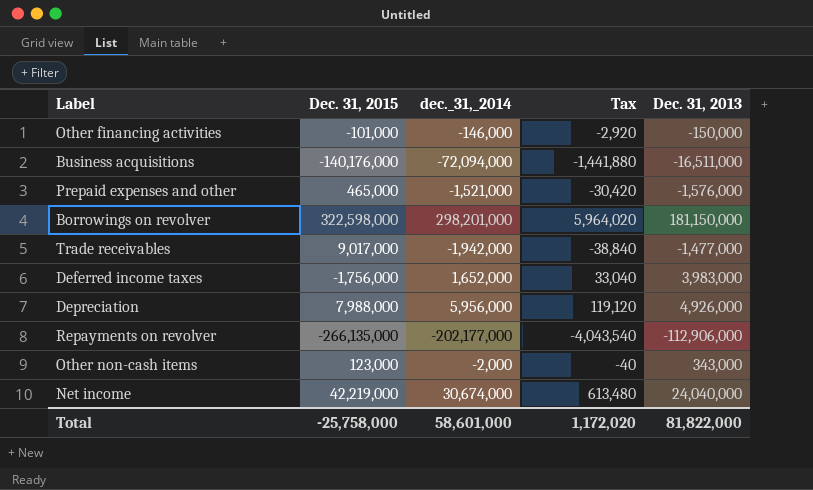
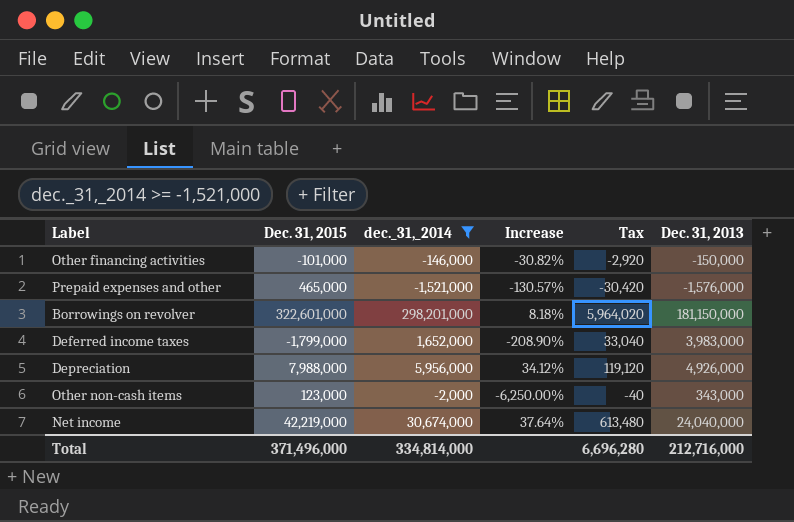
filter: none -> dec._31,_2014 >= -1,521,000
column Increase | formula: none -> ([Dec. 31, 2015] - [dec._31,_2014]) / [dec._31,_2014]
Borrowings on revolver | Dec. 31, 2015: 322,598,000 -> 322,601,000
Deferred income taxes | Dec. 31, 2015: -1,756,000 -> -1,799,000
Total | Dec. 31, 2015: -25,758,000 -> 371,496,000
Total | dec._31,_2014: 58,601,000 -> 334,814,000
Total | Tax: 1,172,020 -> 6,696,280
Total | Dec. 31, 2013: 81,822,000 -> 212,716,000

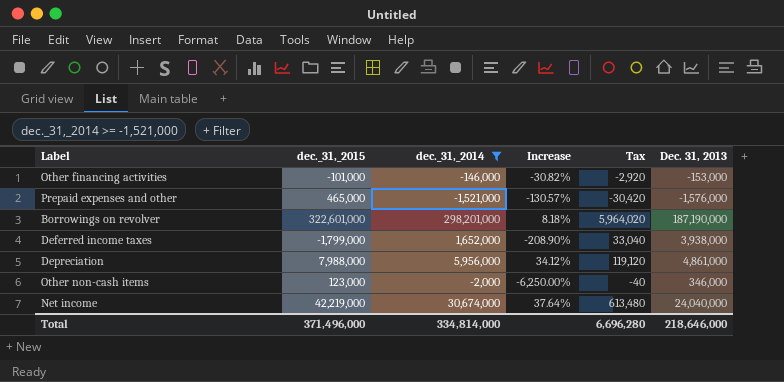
column name: Dec. 31, 2015 -> dec._31,_2015
Other financing activities | Dec. 31, 2013: -150,000 -> -153,000
Borrowings on revolver | Dec. 31, 2013: 181,150,000 -> 187,190,000
Deferred income taxes | Dec. 31, 2013: 3,983,000 -> 3,938,000
Depreciation | Dec. 31, 2013: 4,926,000 -> 4,861,000
Other non-cash items | Dec. 31, 2013: 343,000 -> 346,000
Total | Dec. 31, 2013: 212,716,000 -> 218,646,000

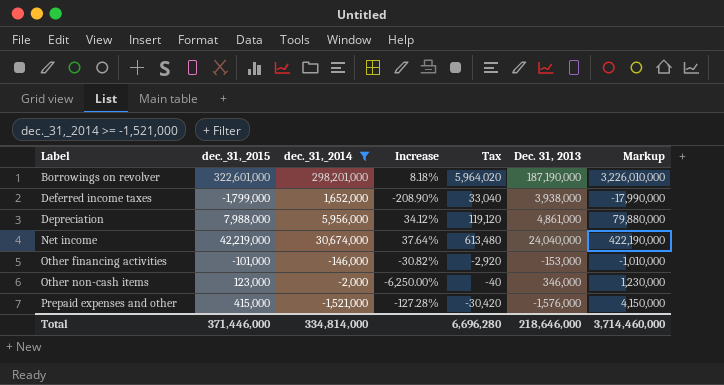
row order: none -> Label ascending
column Markup | formula: none -> [dec._31,_2015] * 10
Prepaid expenses and other | dec._31,_2015: 465,000 -> 415,000
Prepaid expenses and other | Increase: -130.57% -> -127.28%
Total | dec._31,_2015: 371,496,000 -> 371,446,000

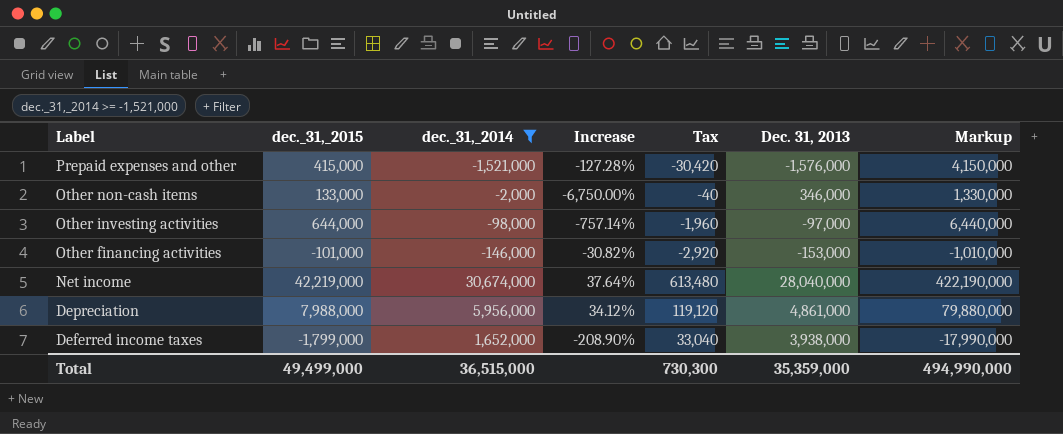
row order: Label ascending -> Label descending
row Borrowings on revolver: 322,601,000 | 298,201,000 | 8.18% | 5,964,020 | 187,190,000 | 3,226,010,000 -> none
Other non-cash items | dec._31,_2015: 123,000 -> 133,000
Other non-cash items | Increase: -6,250.00% -> -6,750.00%
Other non-cash items | Markup: 1,230,000 -> 1,330,000
row Other investing activities: none -> 644,000 | -98,000 | -757.14% | -1,960 | -97,000 | 6,440,000
Net income | Dec. 31, 2013: 24,040,000 -> 28,040,000
Total | dec._31,_2015: 371,446,000 -> 49,499,000
Total | dec._31,_2014: 334,814,000 -> 36,515,000
Total | Tax: 6,696,280 -> 730,300
Total | Dec. 31, 2013: 218,646,000 -> 35,359,000
Total | Markup: 3,714,460,000 -> 494,990,000

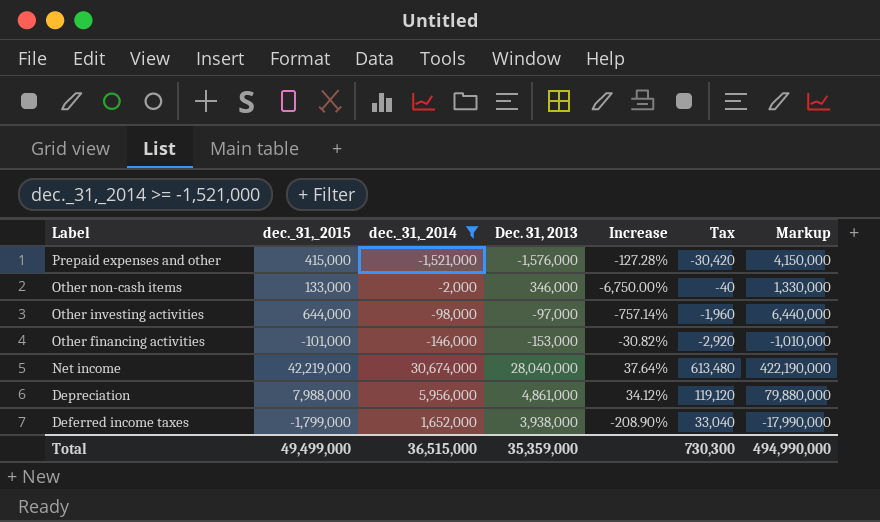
column Dec. 31, 2013 | position: 6 -> 4

